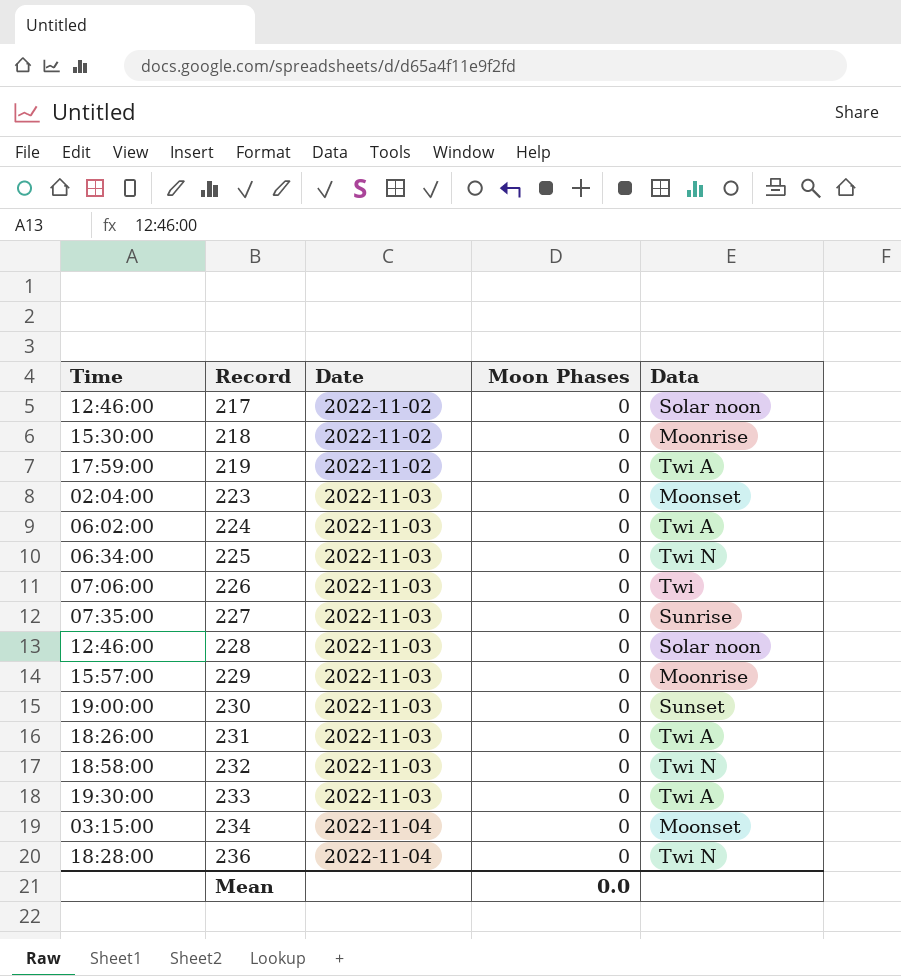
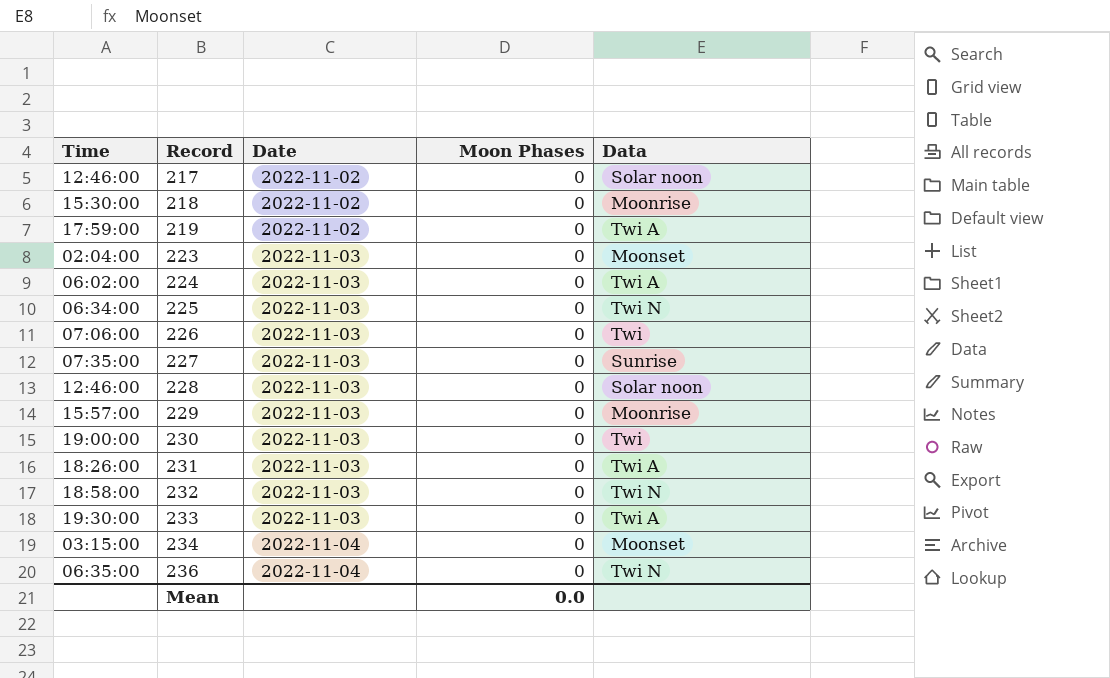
230 | Data: Sunset -> Twi
236 | Time: 18:28:00 -> 06:35:00

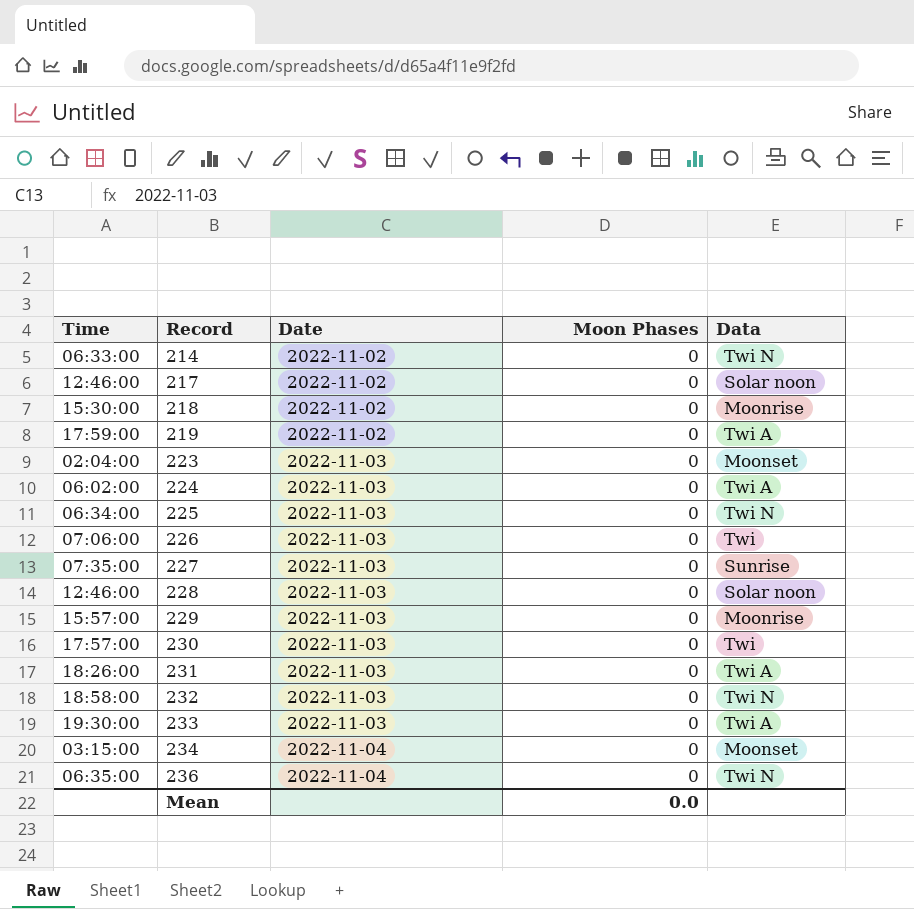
row 214: none -> 06:33:00 | 2022-11-02 | 0 | Twi N
230 | Time: 19:00:00 -> 17:57:00

